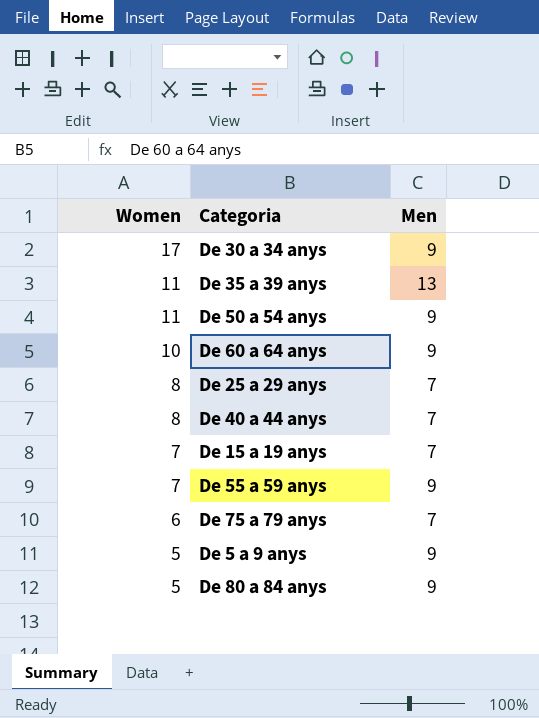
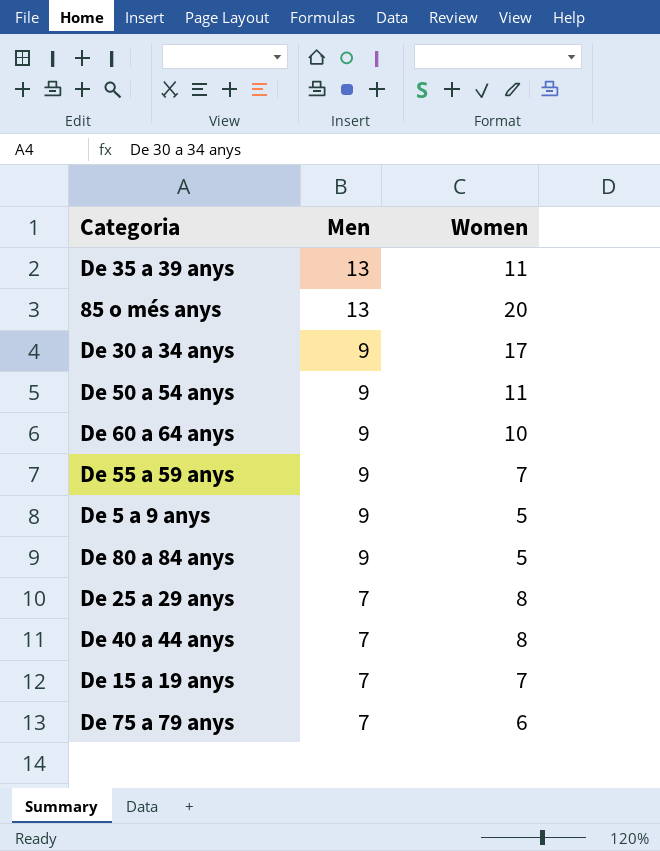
row order: Women descending -> Men descending
column Women | position: 1 -> 3
row 85 o més anys: none -> 13 | 20

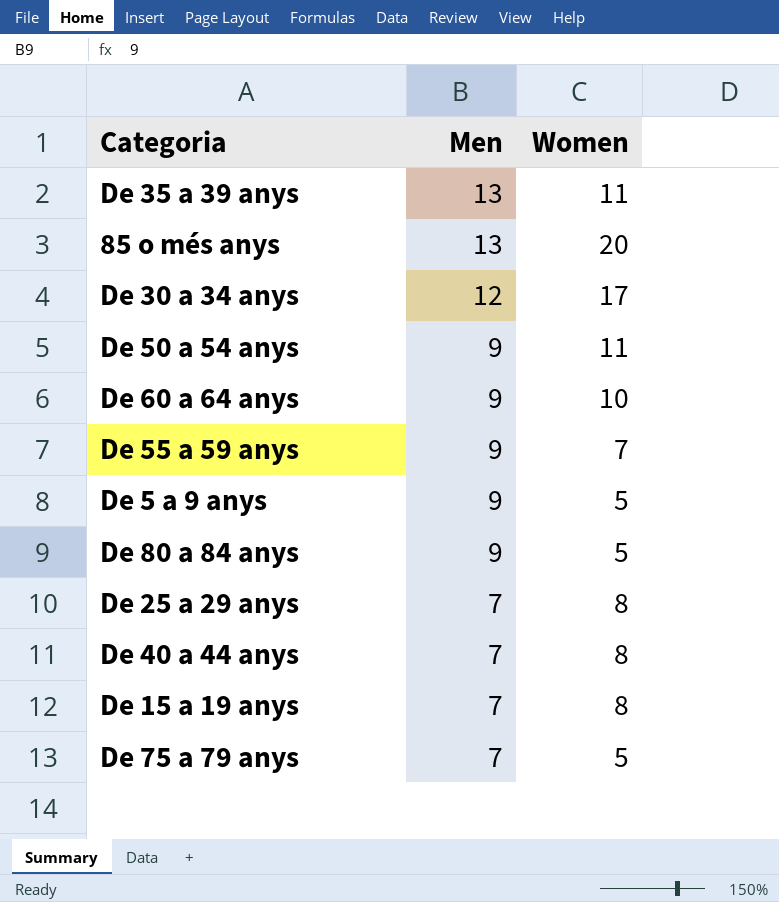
De 30 a 34 anys | Men: 9 -> 12
De 15 a 19 anys | Women: 7 -> 8
De 75 a 79 anys | Women: 6 -> 5

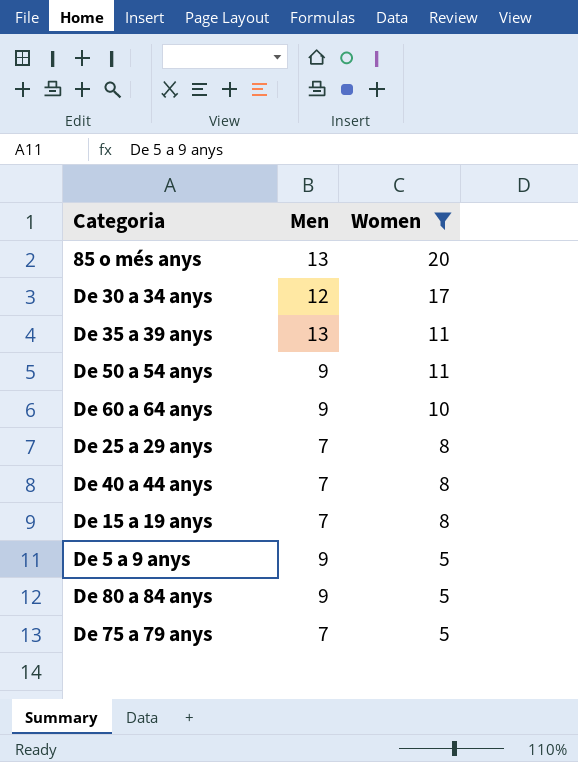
filter: none -> Women != 7
row order: Men descending -> Women descending

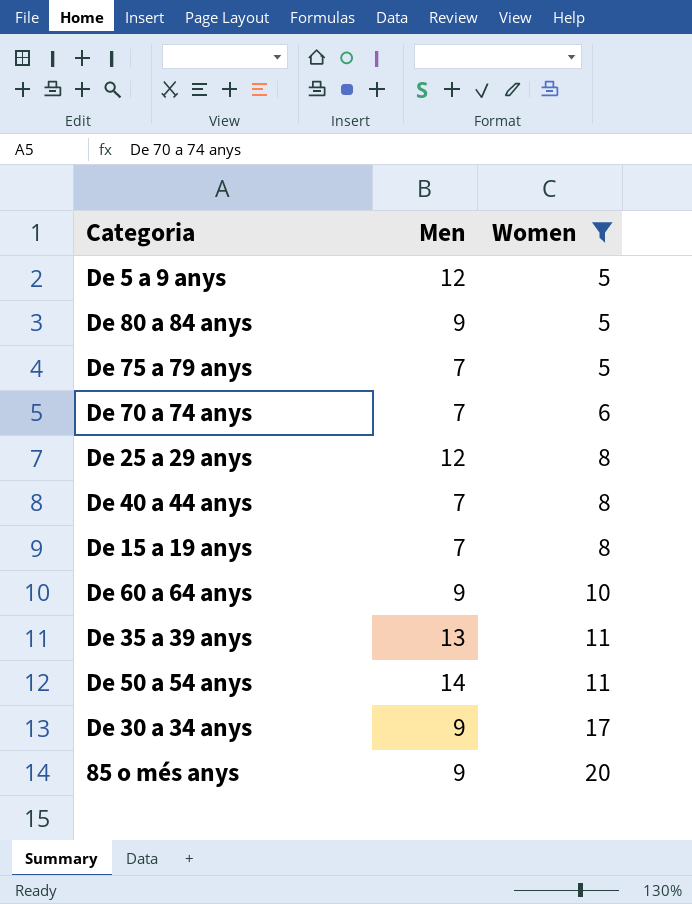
row order: Women descending -> Women ascending
De 5 a 9 anys | Men: 9 -> 12
row De 70 a 74 anys: none -> 7 | 6
De 25 a 29 anys | Men: 7 -> 12
De 50 a 54 anys | Men: 9 -> 14
De 30 a 34 anys | Men: 12 -> 9
85 o més anys | Men: 13 -> 9

